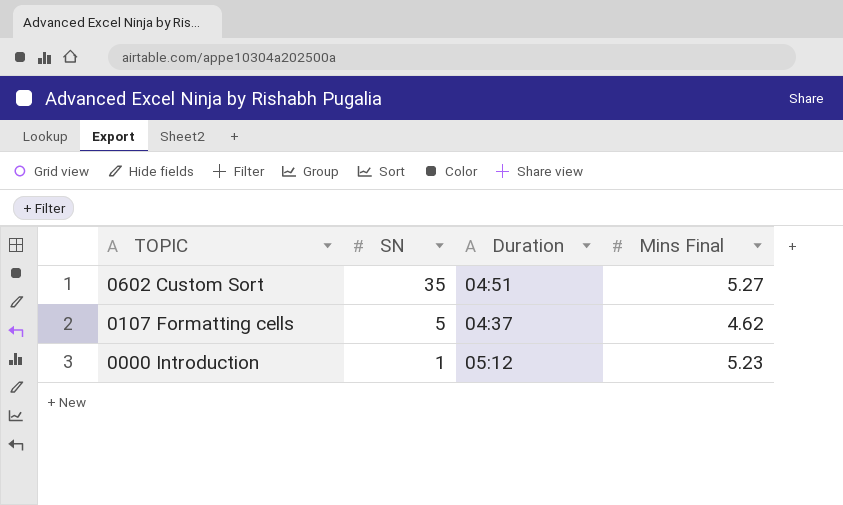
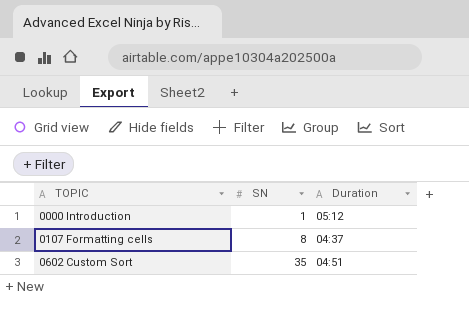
row order: TOPIC descending -> TOPIC ascending
column Mins Final | position: 4 -> none
0107 Formatting cells | SN: 5 -> 8

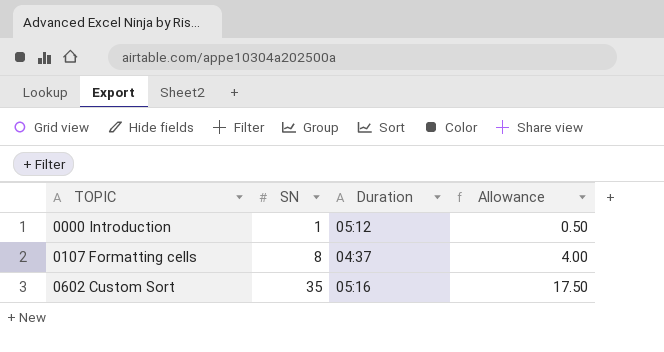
column Allowance | formula: none -> [SN] * 0.5
0602 Custom Sort | Duration: 04:51 -> 05:16

